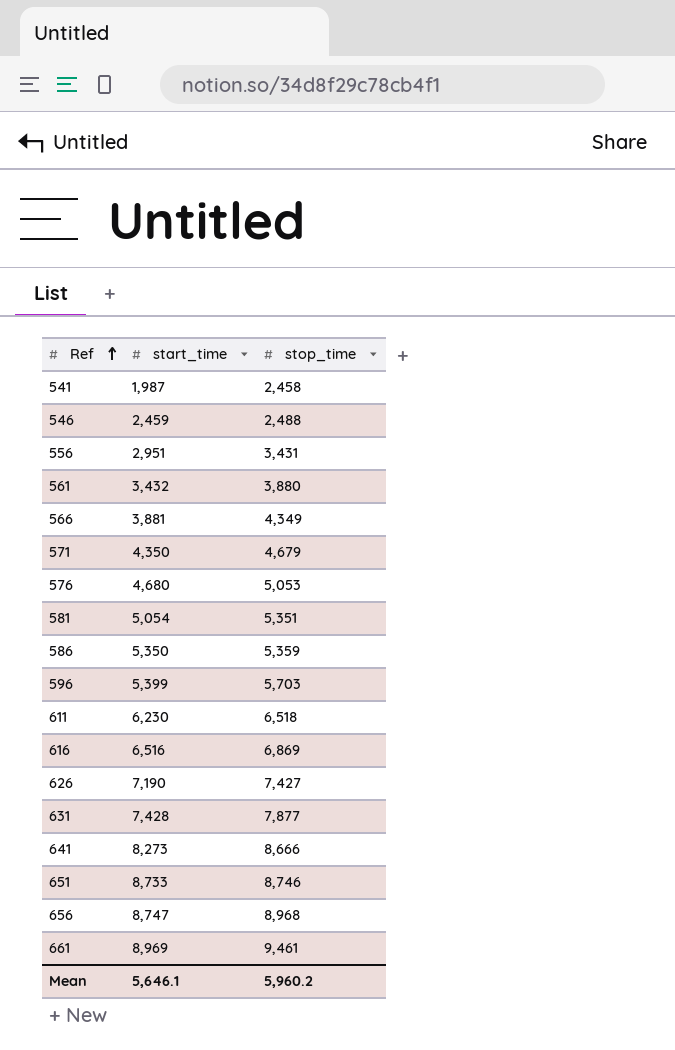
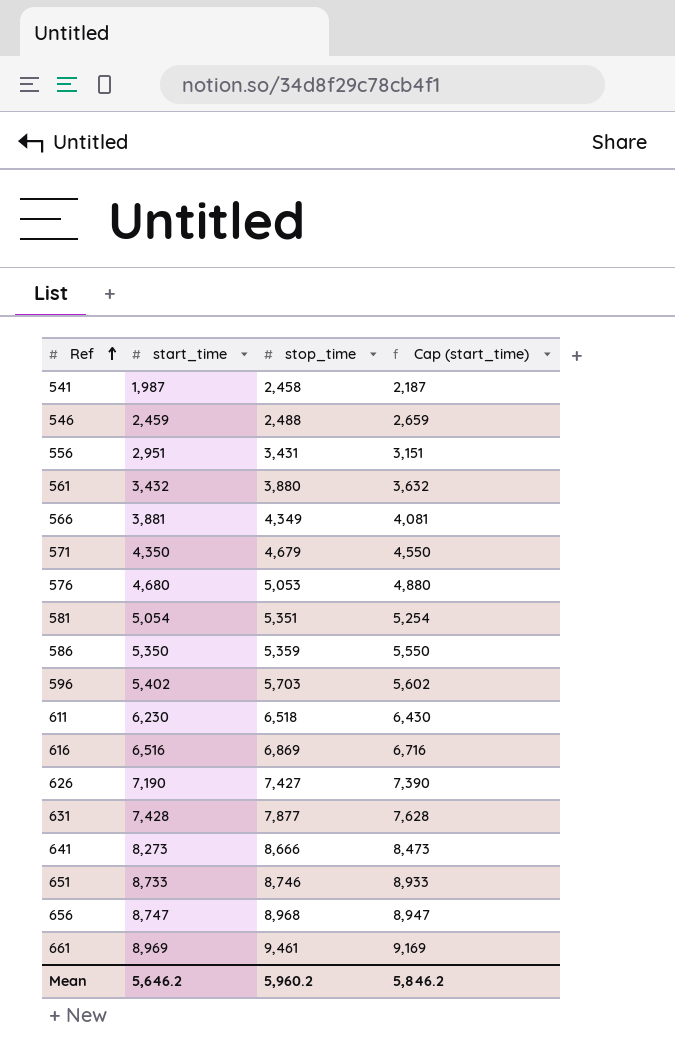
column Cap (start_time) | formula: none -> [start_time] + 200
596 | start_time: 5,399 -> 5,402
Mean | start_time: 5,646.1 -> 5,646.2

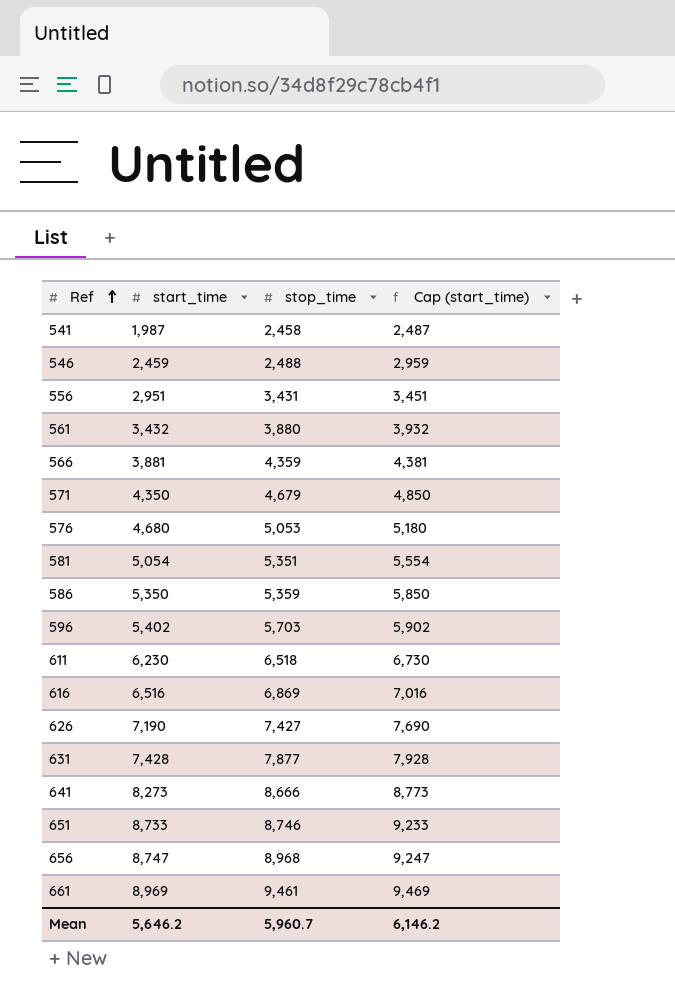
column Cap (start_time) | formula: [start_time] + 200 -> [start_time] + 500
566 | stop_time: 4,349 -> 4,359
Mean | stop_time: 5,960.2 -> 5,960.7
Mean | Cap (start_time): 5,846.2 -> 6,146.2

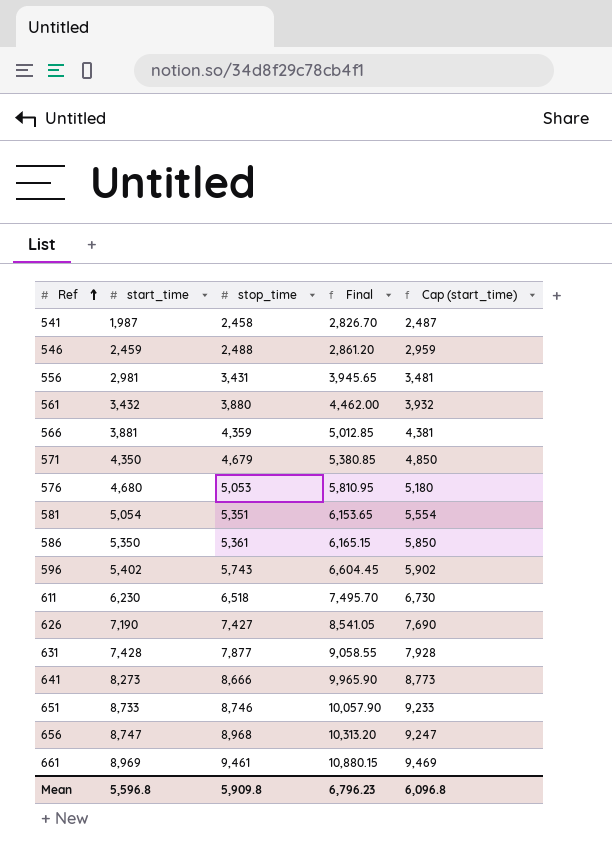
column Final | formula: none -> [stop_time] * 1.15
row 616: 6,516 | 6,869 | 7,016 -> none
556 | start_time: 2,951 -> 2,981
556 | Cap (start_time): 3,451 -> 3,481
586 | stop_time: 5,359 -> 5,361
596 | stop_time: 5,703 -> 5,743
Mean | start_time: 5,646.2 -> 5,596.8
Mean | stop_time: 5,960.7 -> 5,909.8
Mean | Cap (start_time): 6,146.2 -> 6,096.8

